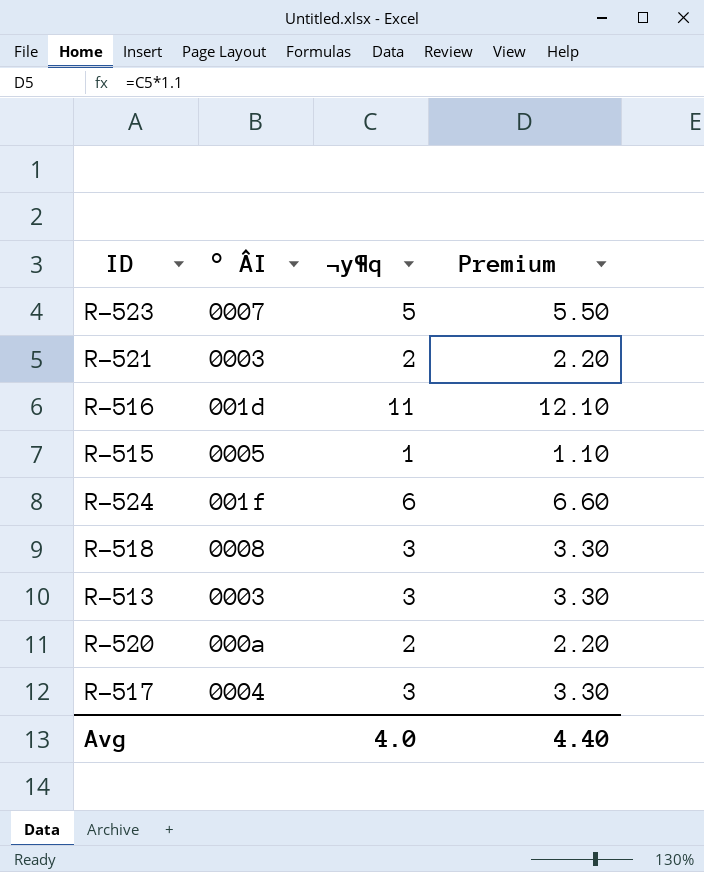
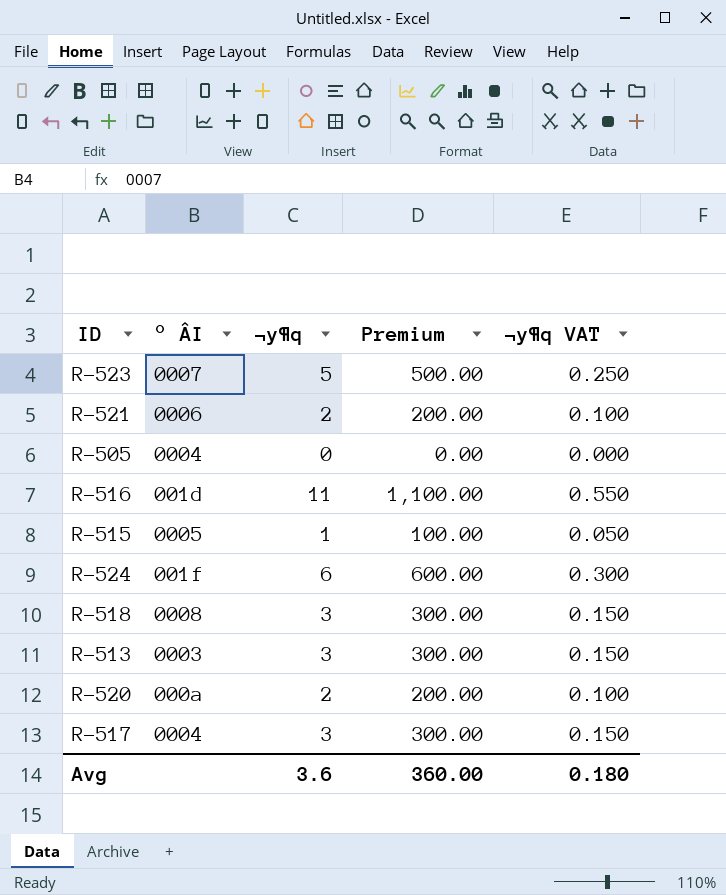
column Premium | formula: [¬y¶q] * 1.1 -> [¬y¶q] * 100
column ¬y¶q VAT | formula: none -> [¬y¶q] * 0.05
R-521 | ° ÂI: 0003 -> 0006
row R-505: none -> 0004 | 0 | 0.00 | 0.000
Avg | ¬y¶q: 4.0 -> 3.6
Avg | Premium: 4.40 -> 360.00

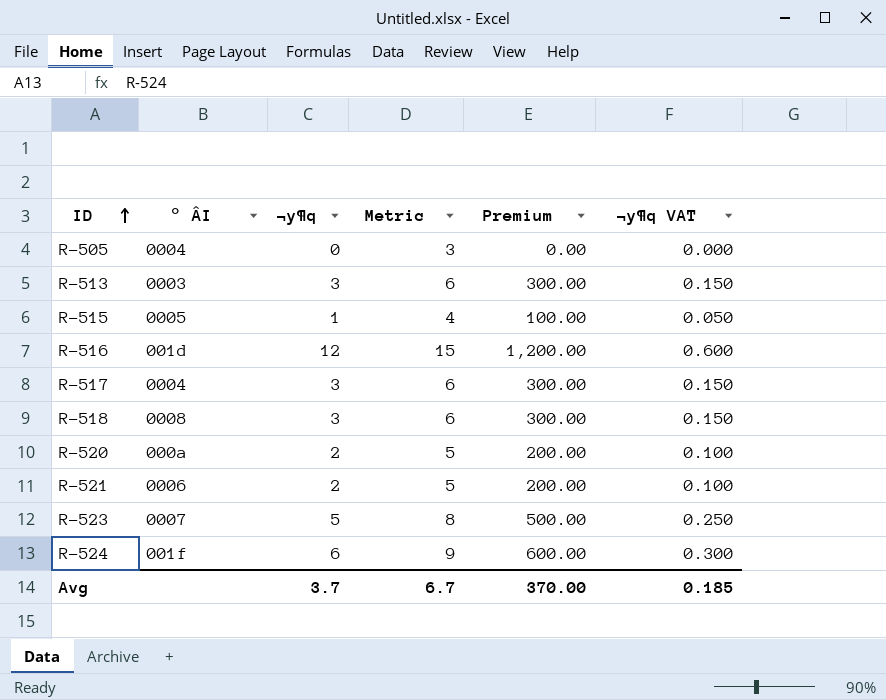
row order: none -> ID ascending
column Metric | formula: none -> [¬y¶q] + 3
R-516 | ¬y¶q: 11 -> 12
R-516 | Premium: 1,100.00 -> 1,200.00
R-516 | ¬y¶q VAT: 0.550 -> 0.600
Avg | ¬y¶q: 3.6 -> 3.7
Avg | Premium: 360.00 -> 370.00
Avg | ¬y¶q VAT: 0.180 -> 0.185

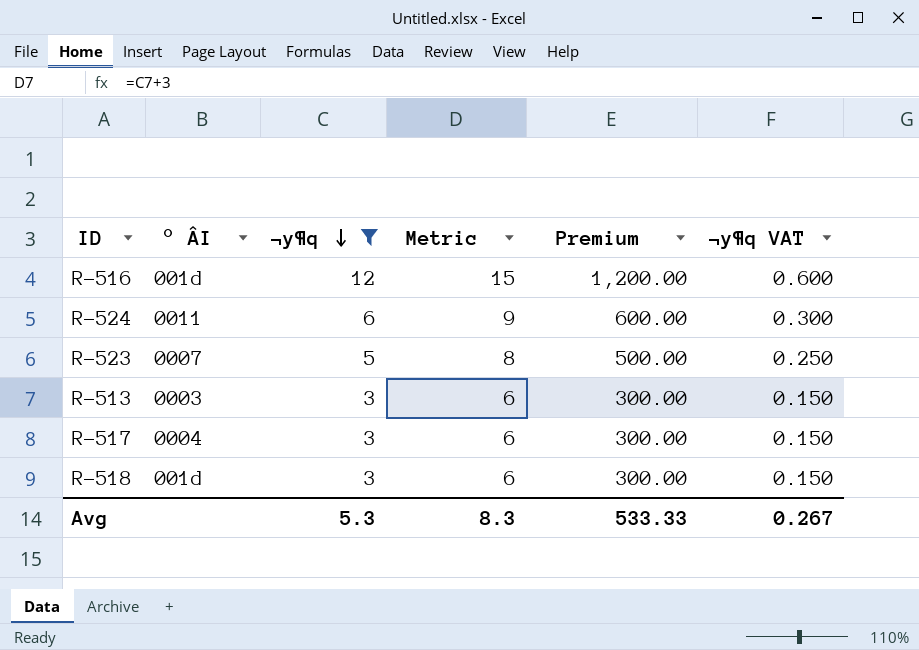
filter: none -> ¬y¶q >= 3
row order: ID ascending -> ¬y¶q descending
R-524 | ° ÂI: 001f -> 0011
R-518 | ° ÂI: 0008 -> 001d
Avg | ¬y¶q: 3.7 -> 5.3
Avg | Metric: 6.7 -> 8.3
Avg | Premium: 370.00 -> 533.33
Avg | ¬y¶q VAT: 0.185 -> 0.267

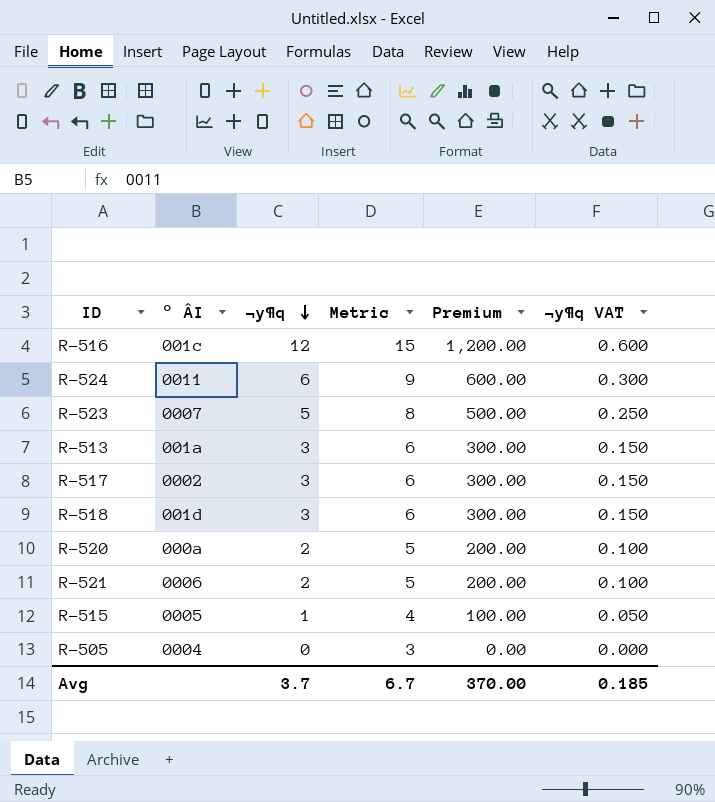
filter: ¬y¶q >= 3 -> none
R-516 | ° ÂI: 001d -> 001c
R-513 | ° ÂI: 0003 -> 001a
R-517 | ° ÂI: 0004 -> 0002
Avg | ¬y¶q: 5.3 -> 3.7
Avg | Metric: 8.3 -> 6.7
Avg | Premium: 533.33 -> 370.00
Avg | ¬y¶q VAT: 0.267 -> 0.185

